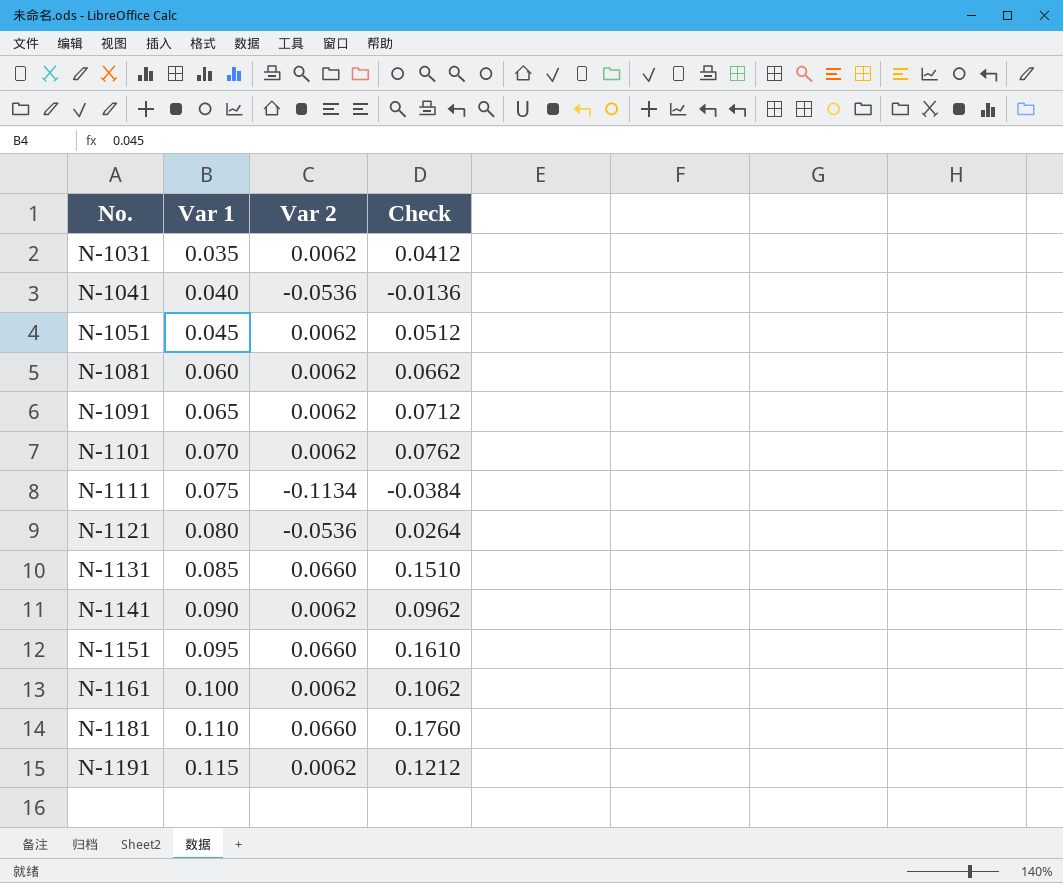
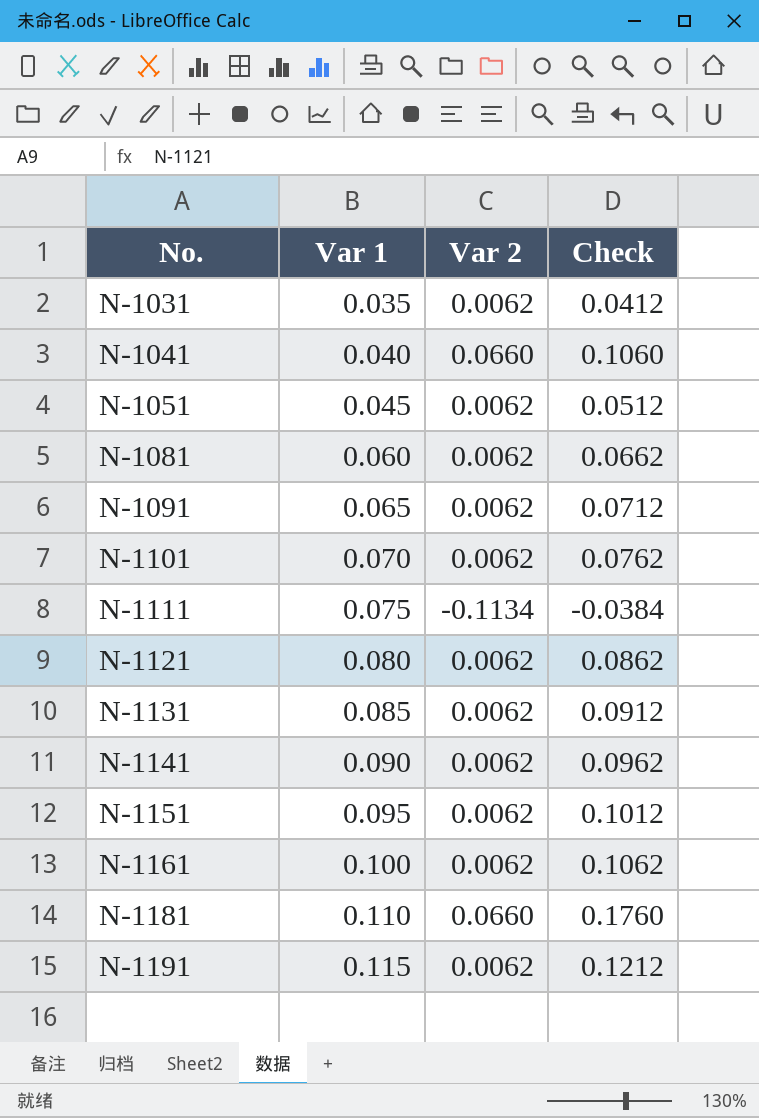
N-1041 | Var 2: -0.0536 -> 0.0660
N-1041 | Check: -0.0136 -> 0.1060
N-1121 | Var 2: -0.0536 -> 0.0062
N-1121 | Check: 0.0264 -> 0.0862
N-1131 | Var 2: 0.0660 -> 0.0062
N-1131 | Check: 0.1510 -> 0.0912
N-1151 | Var 2: 0.0660 -> 0.0062
N-1151 | Check: 0.1610 -> 0.1012

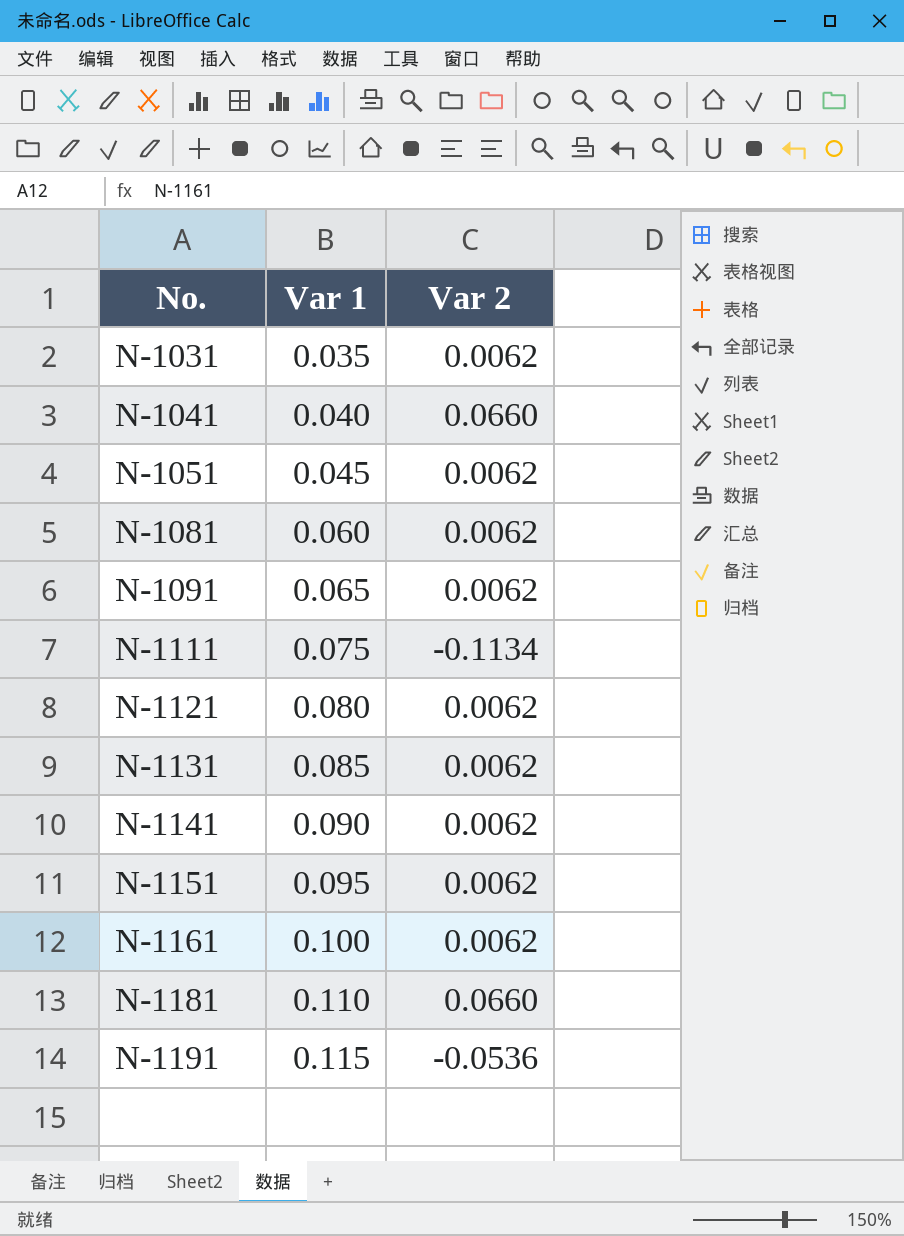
column Check | formula: [Var 1] + [Var 2] -> none
row N-1101: 0.070 | 0.0062 | 0.0762 -> none
N-1191 | Var 2: 0.0062 -> -0.0536

